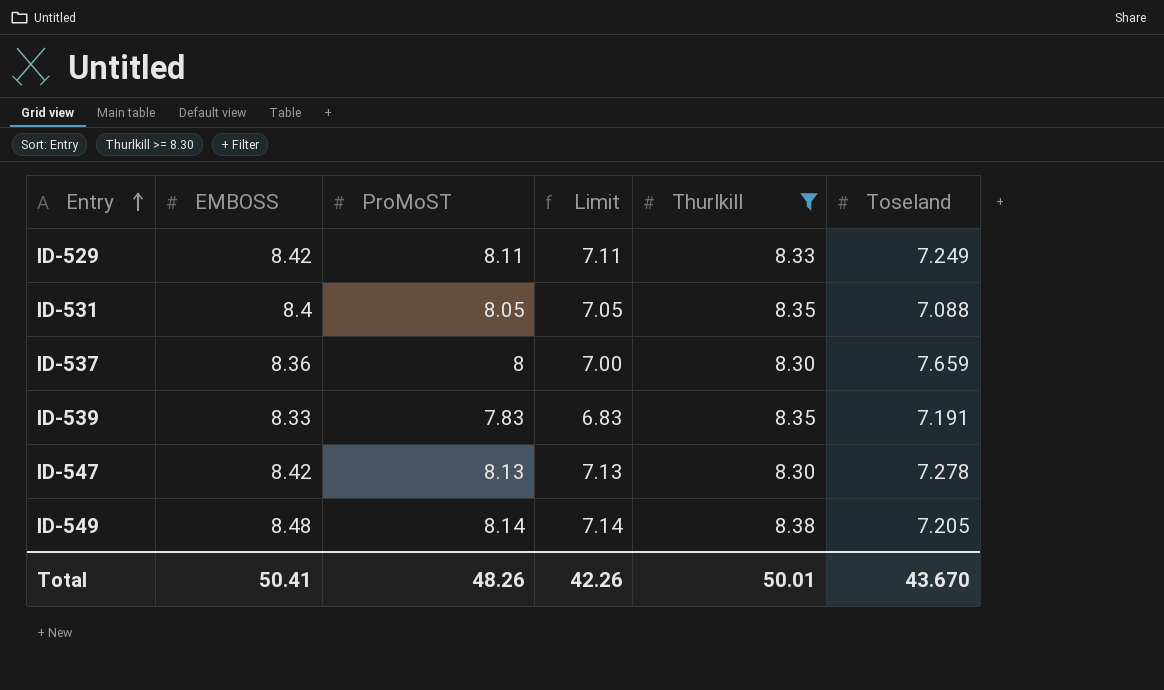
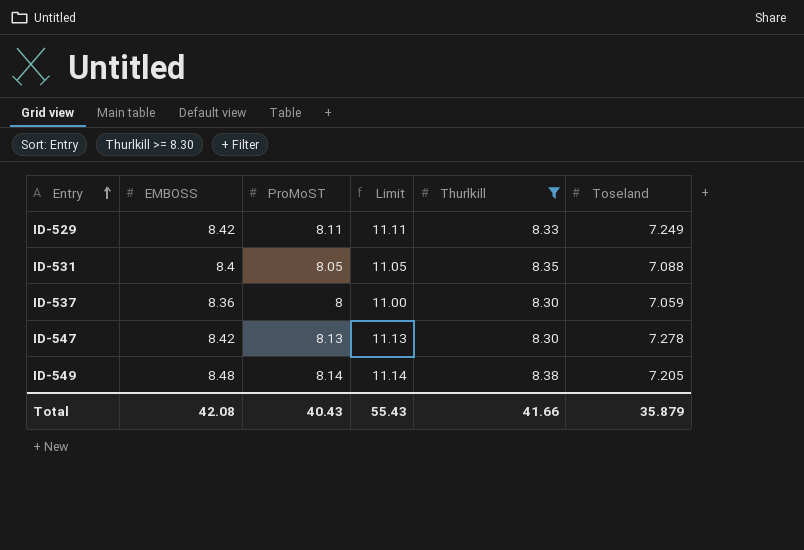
column Limit | formula: [ProMoST] - 1 -> [ProMoST] + 3
row ID-539: 8.33 | 7.83 | 6.83 | 8.35 | 7.191 -> none
ID-537 | Toseland: 7.659 -> 7.059
Total | EMBOSS: 50.41 -> 42.08
Total | ProMoST: 48.26 -> 40.43
Total | Limit: 42.26 -> 55.43
Total | Thurlkill: 50.01 -> 41.66
Total | Toseland: 43.670 -> 35.879

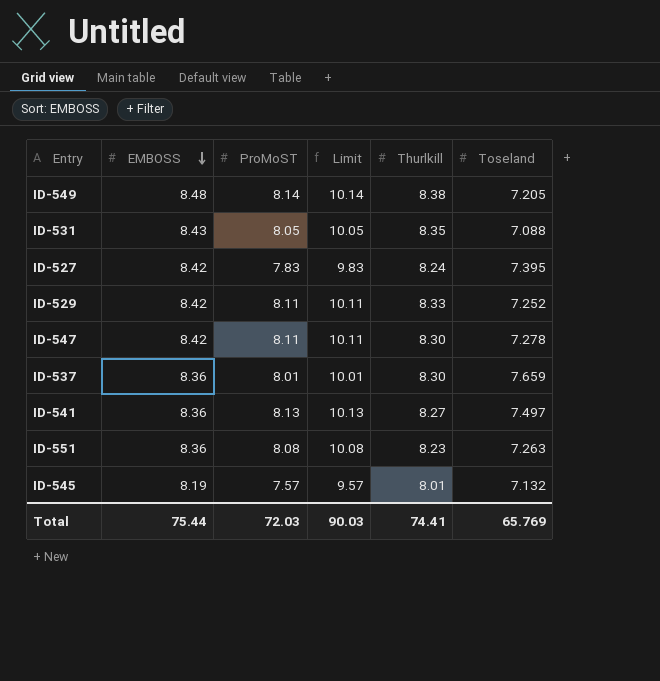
filter: Thurlkill >= 8.30 -> none
row order: Entry ascending -> EMBOSS descending
column Limit | formula: [ProMoST] + 3 -> [ProMoST] + 2
ID-531 | EMBOSS: 8.4 -> 8.43
ID-529 | Toseland: 7.249 -> 7.252
ID-547 | ProMoST: 8.13 -> 8.11
ID-537 | ProMoST: 8 -> 8.01
ID-537 | Toseland: 7.059 -> 7.659
Total | EMBOSS: 42.08 -> 75.44
Total | ProMoST: 40.43 -> 72.03
Total | Limit: 55.43 -> 90.03
Total | Thurlkill: 41.66 -> 74.41
Total | Toseland: 35.879 -> 65.769

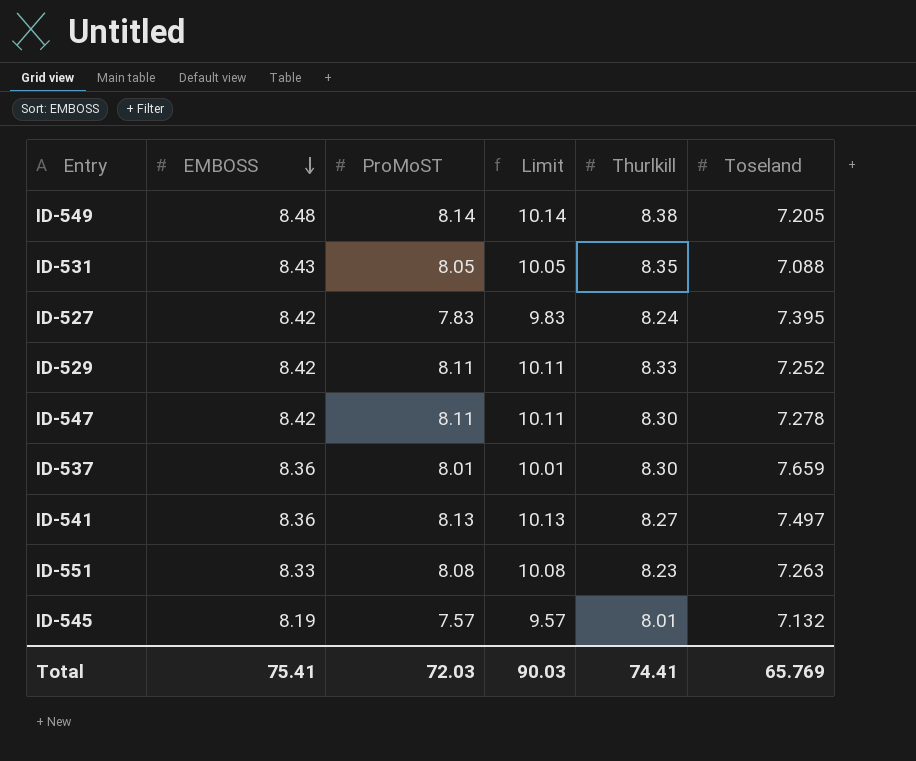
ID-551 | EMBOSS: 8.36 -> 8.33
Total | EMBOSS: 75.44 -> 75.41

